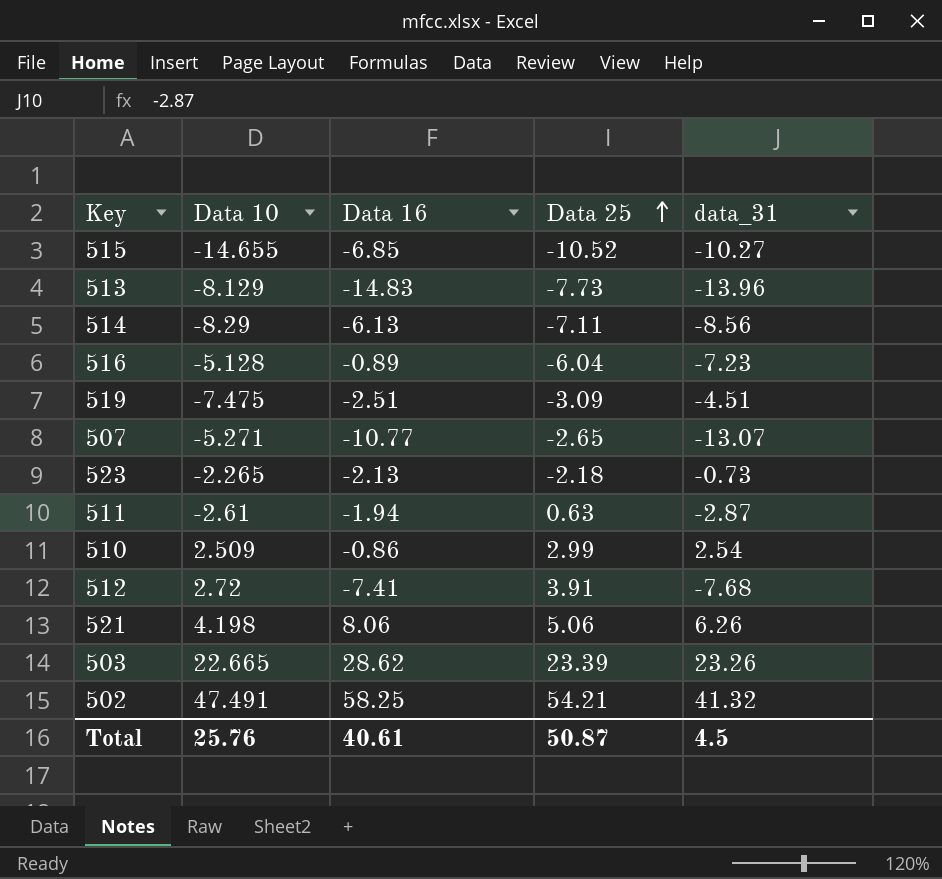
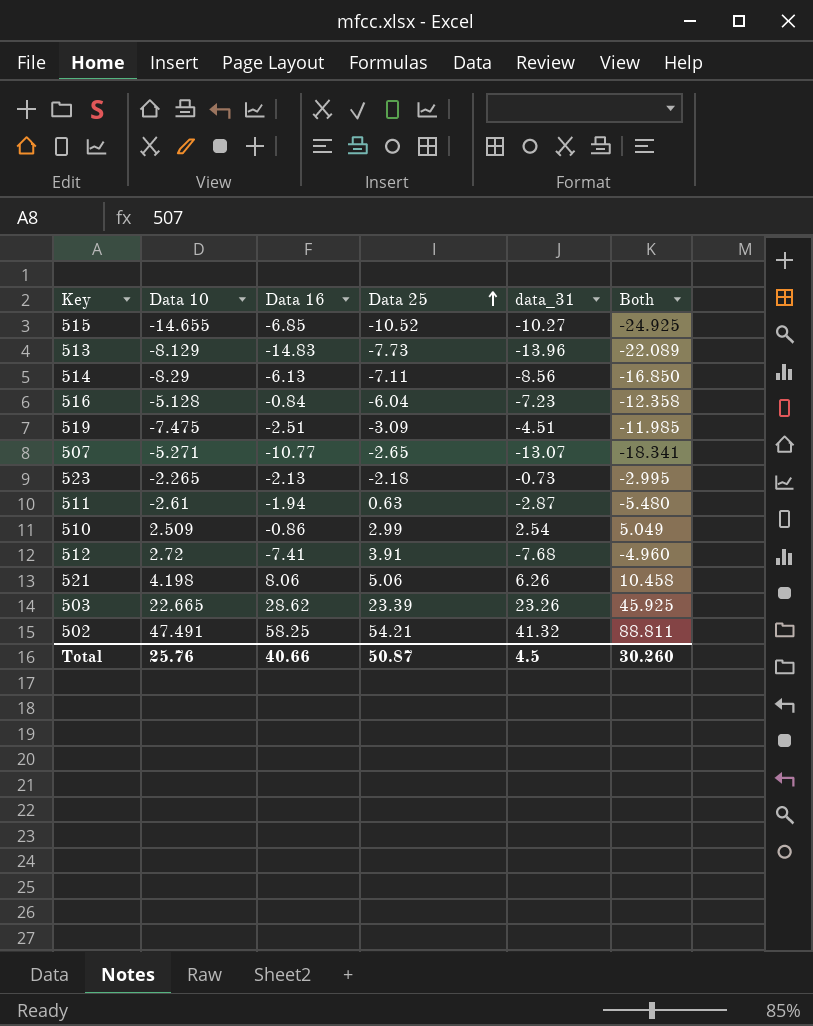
column Both | formula: none -> [Data 10] + [data_31]
516 | Data 16: -0.89 -> -0.84
Total | Data 16: 40.61 -> 40.66

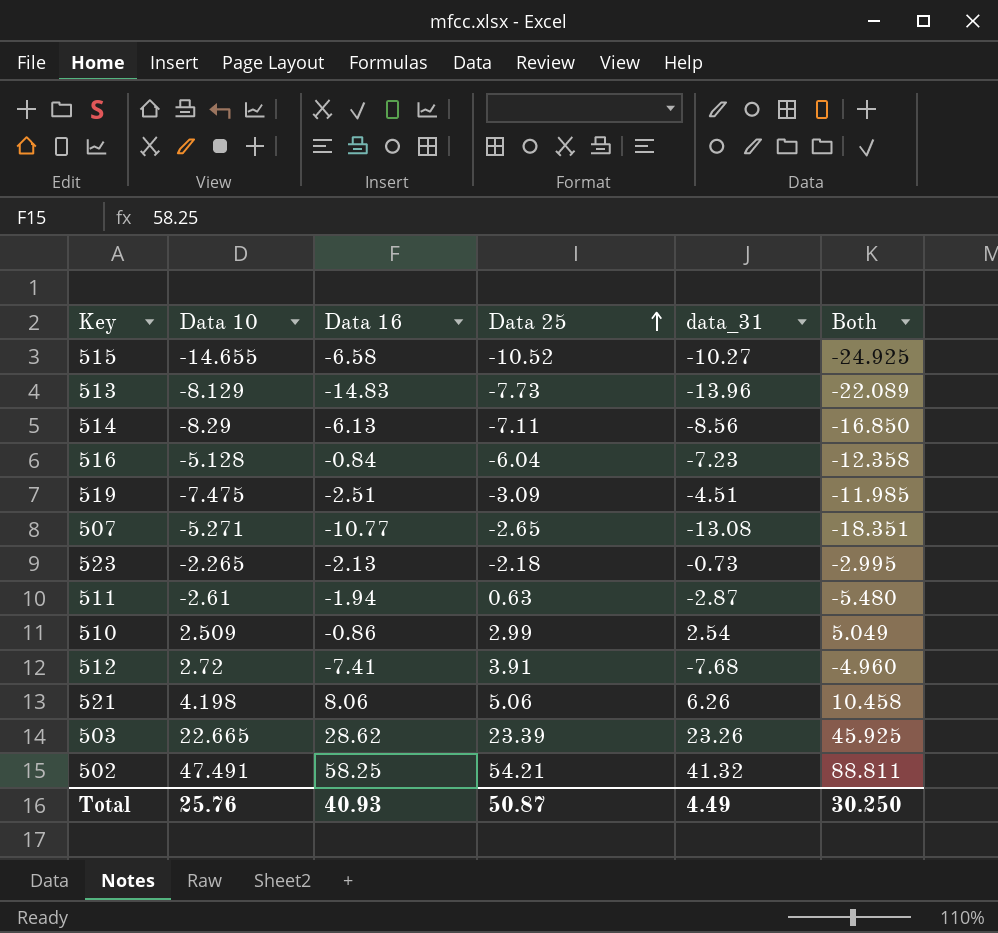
515 | Data 16: -6.85 -> -6.58
507 | data_31: -13.07 -> -13.08
507 | Both: -18.341 -> -18.351
Total | Data 16: 40.66 -> 40.93
Total | data_31: 4.5 -> 4.49
Total | Both: 30.260 -> 30.250

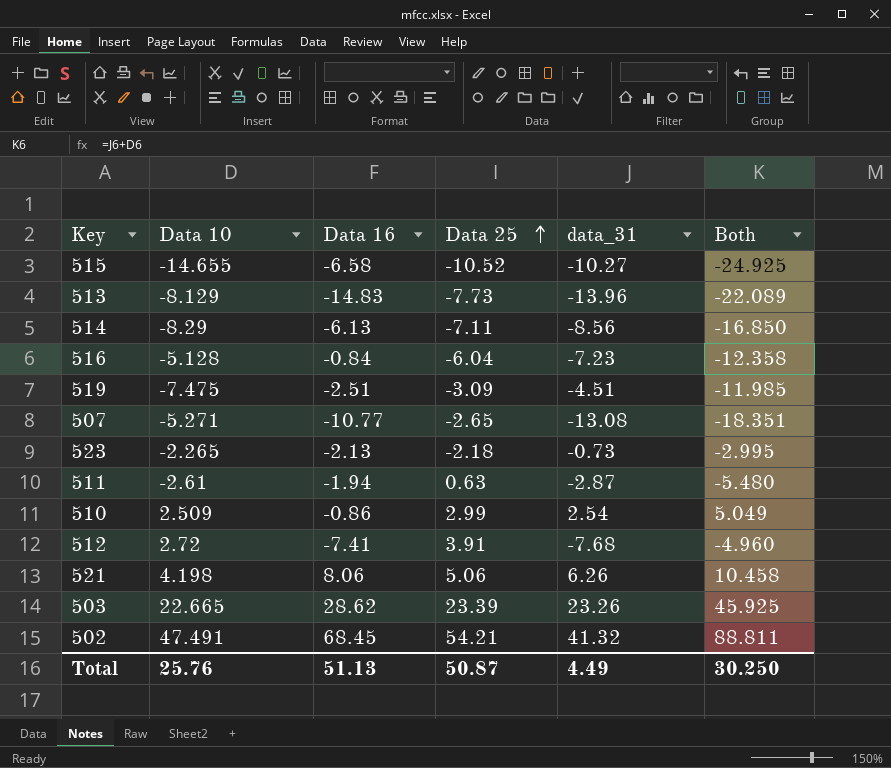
502 | Data 16: 58.25 -> 68.45
Total | Data 16: 40.93 -> 51.13

